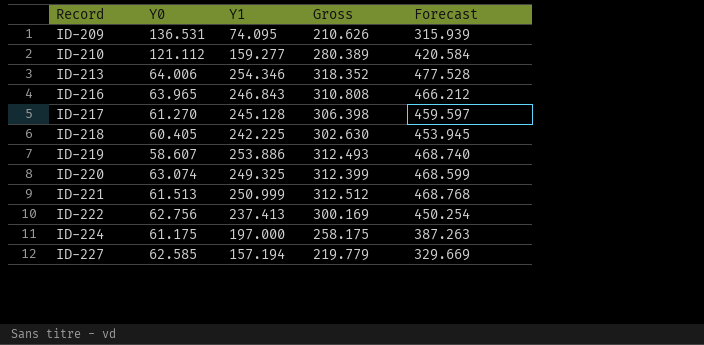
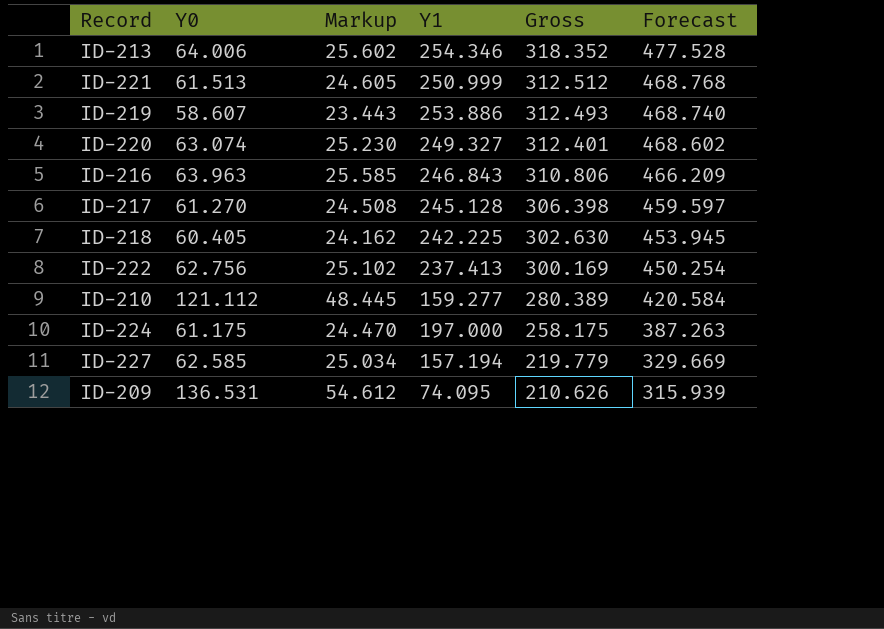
row order: Record ascending -> Gross descending
column Markup | formula: none -> [Y0] * 0.4
ID-220 | Y1: 249.325 -> 249.327
ID-220 | Gross: 312.399 -> 312.401
ID-220 | Forecast: 468.599 -> 468.602
ID-216 | Y0: 63.965 -> 63.963
ID-216 | Gross: 310.808 -> 310.806
ID-216 | Forecast: 466.212 -> 466.209

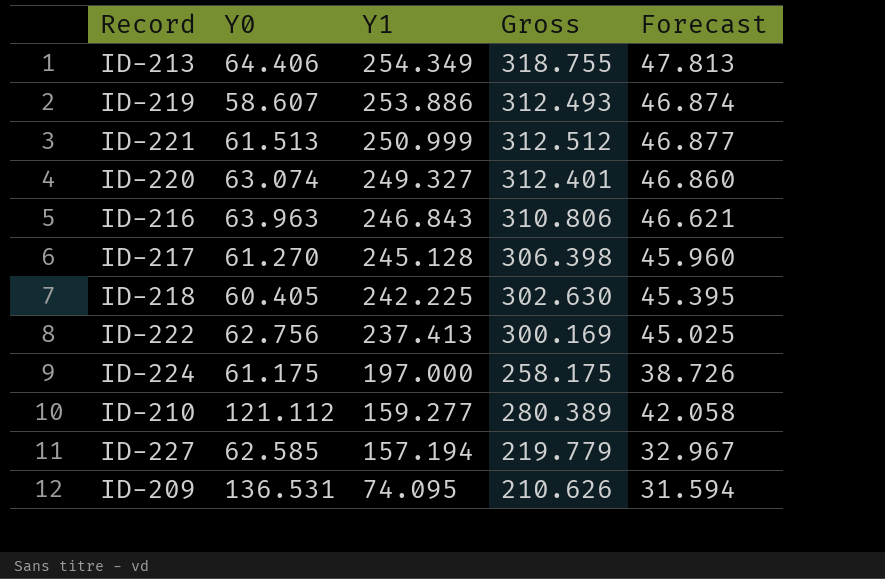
row order: Gross descending -> Y1 descending
column Markup | formula: [Y0] * 0.4 -> none
column Forecast | formula: [Gross] * 1.5 -> [Gross] * 0.15
ID-213 | Y0: 64.006 -> 64.406
ID-213 | Y1: 254.346 -> 254.349
ID-213 | Gross: 318.352 -> 318.755

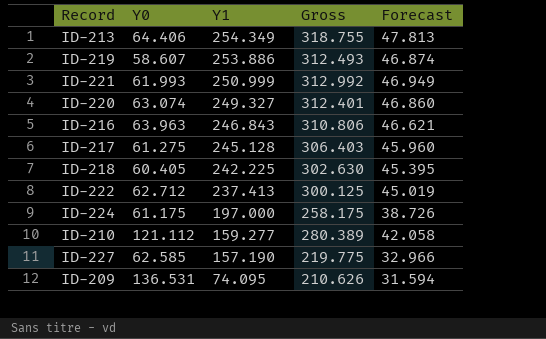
ID-221 | Y0: 61.513 -> 61.993
ID-221 | Gross: 312.512 -> 312.992
ID-221 | Forecast: 46.877 -> 46.949
ID-217 | Y0: 61.270 -> 61.275
ID-217 | Gross: 306.398 -> 306.403
ID-222 | Y0: 62.756 -> 62.712
ID-222 | Gross: 300.169 -> 300.125
ID-222 | Forecast: 45.025 -> 45.019
ID-227 | Y1: 157.194 -> 157.190
ID-227 | Gross: 219.779 -> 219.775
ID-227 | Forecast: 32.967 -> 32.966

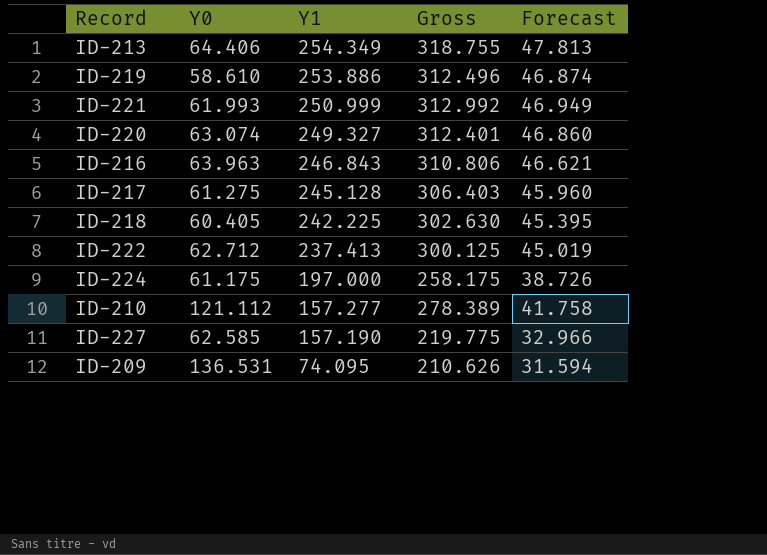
ID-219 | Y0: 58.607 -> 58.610
ID-219 | Gross: 312.493 -> 312.496
ID-210 | Y1: 159.277 -> 157.277
ID-210 | Gross: 280.389 -> 278.389
ID-210 | Forecast: 42.058 -> 41.758

